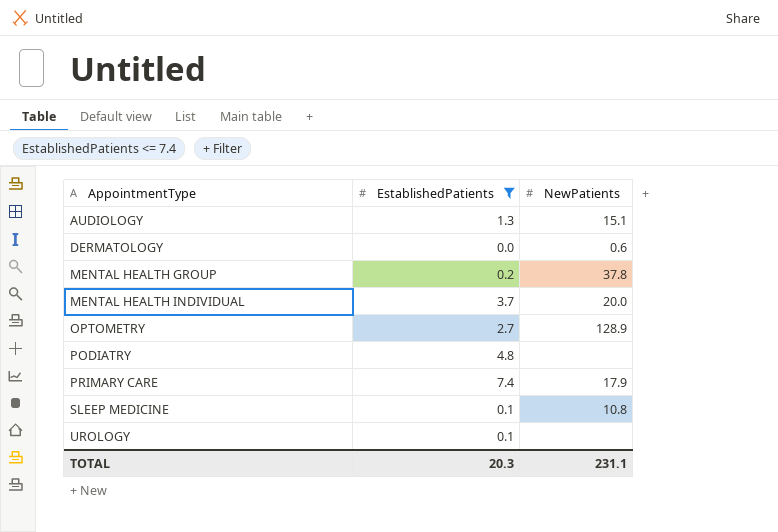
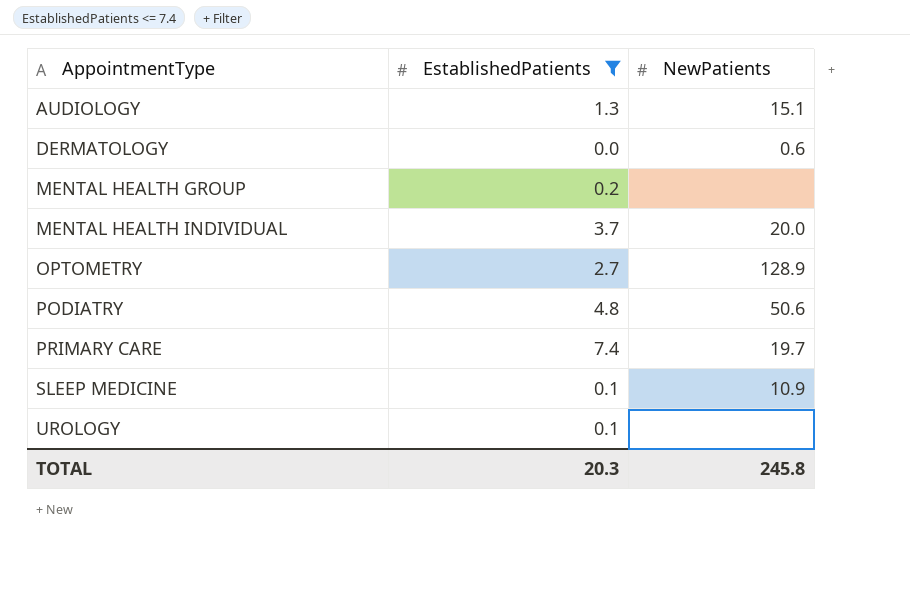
MENTAL HEALTH GROUP | NewPatients: 37.8 -> none
PODIATRY | NewPatients: none -> 50.6
PRIMARY CARE | NewPatients: 17.9 -> 19.7
SLEEP MEDICINE | NewPatients: 10.8 -> 10.9
TOTAL | NewPatients: 231.1 -> 245.8

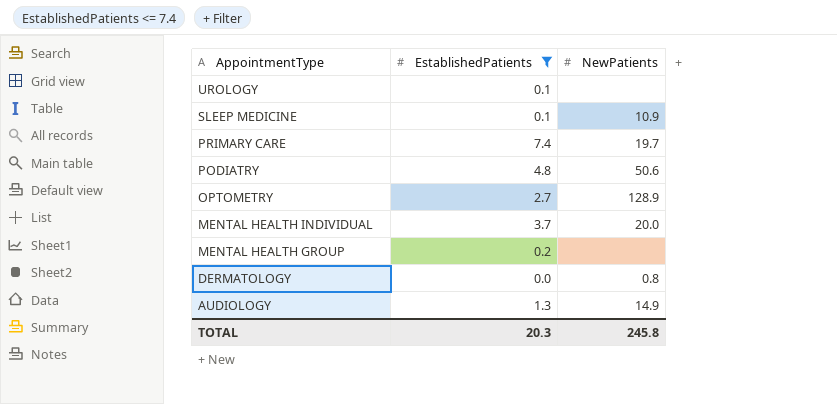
row order: AppointmentType ascending -> AppointmentType descending
DERMATOLOGY | NewPatients: 0.6 -> 0.8
AUDIOLOGY | NewPatients: 15.1 -> 14.9

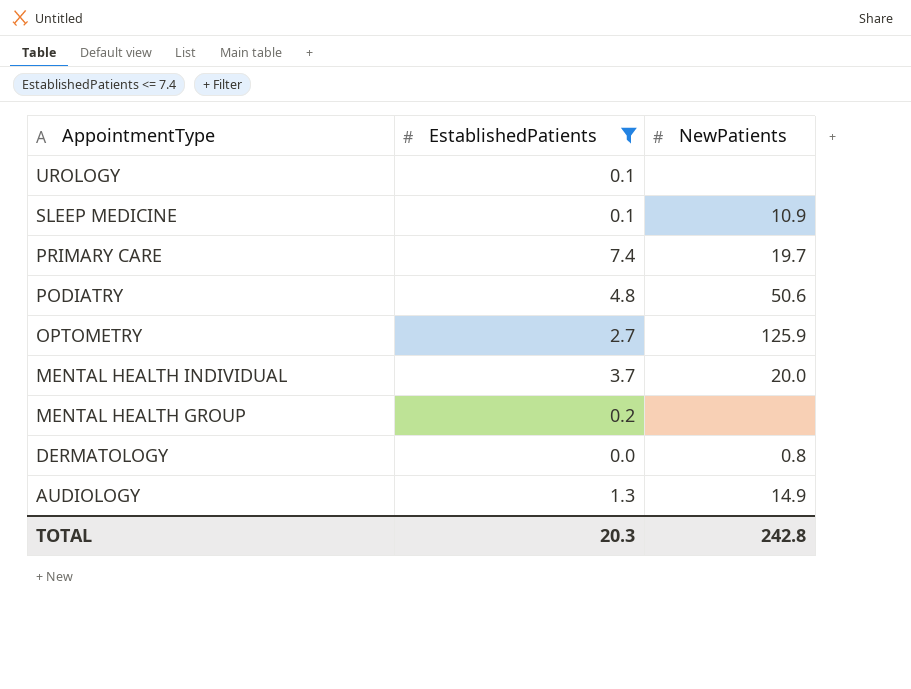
OPTOMETRY | NewPatients: 128.9 -> 125.9
TOTAL | NewPatients: 245.8 -> 242.8

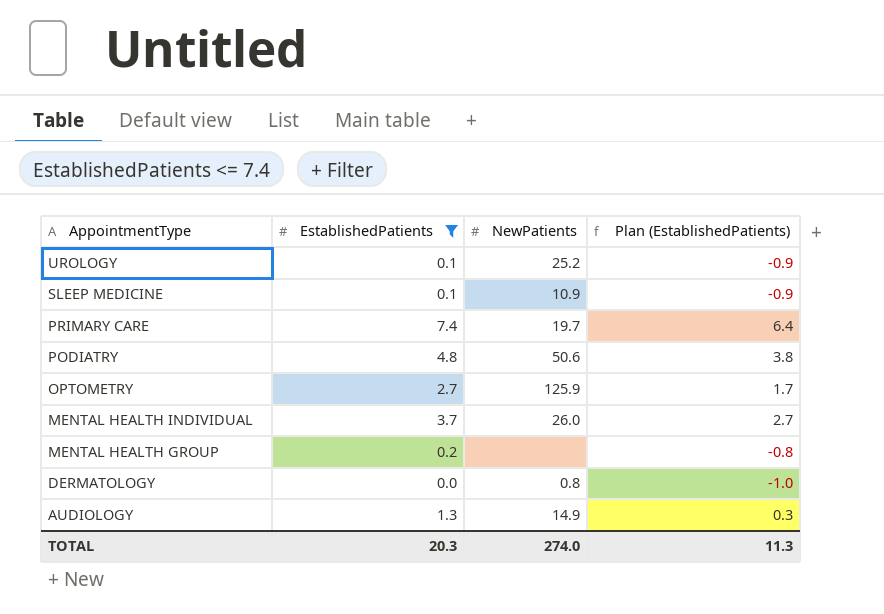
column Plan (EstablishedPatients) | formula: none -> [EstablishedPatients] - 1
UROLOGY | NewPatients: none -> 25.2
MENTAL HEALTH INDIVIDUAL | NewPatients: 20.0 -> 26.0
TOTAL | NewPatients: 242.8 -> 274.0

